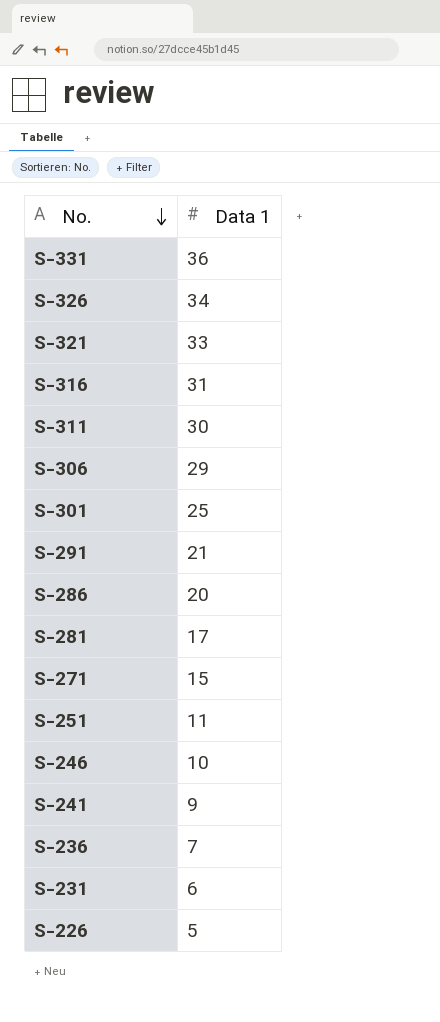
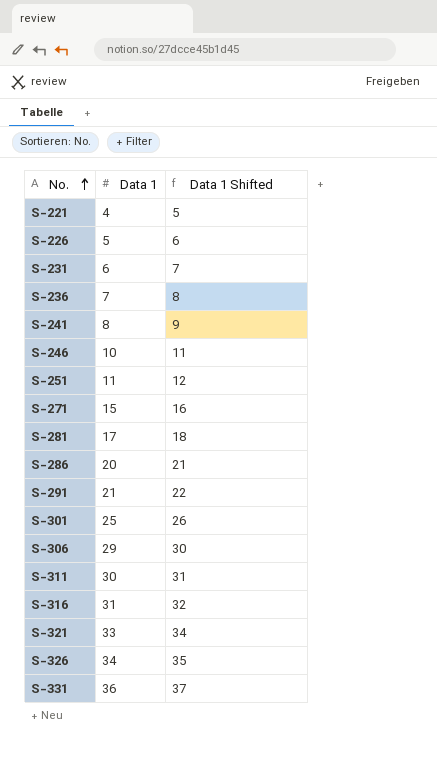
row order: No. descending -> No. ascending
column Data 1 Shifted | formula: none -> [Data 1] + 1
row S-221: none -> 4 | 5
S-241 | Data 1: 9 -> 8

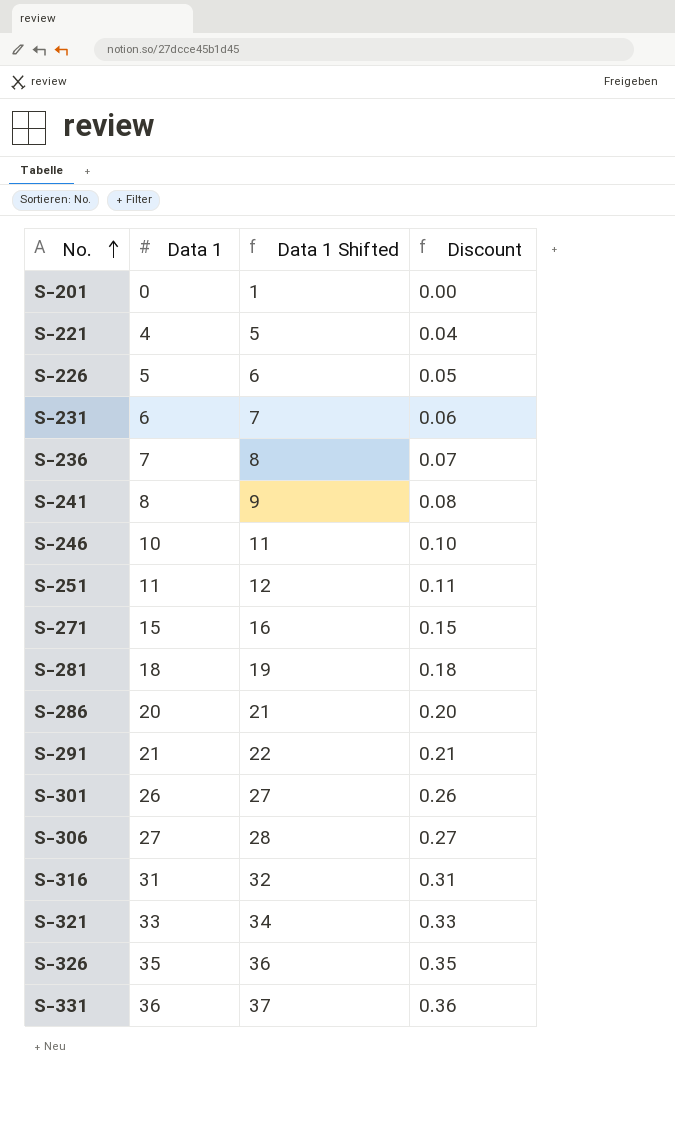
column Discount | formula: none -> [Data 1] * 0.01
row S-311: 30 | 31 -> none
row S-201: none -> 0 | 1 | 0.00
S-281 | Data 1: 17 -> 18
S-281 | Data 1 Shifted: 18 -> 19
S-301 | Data 1: 25 -> 26
S-301 | Data 1 Shifted: 26 -> 27
S-306 | Data 1: 29 -> 27
S-306 | Data 1 Shifted: 30 -> 28
S-326 | Data 1: 34 -> 35
S-326 | Data 1 Shifted: 35 -> 36

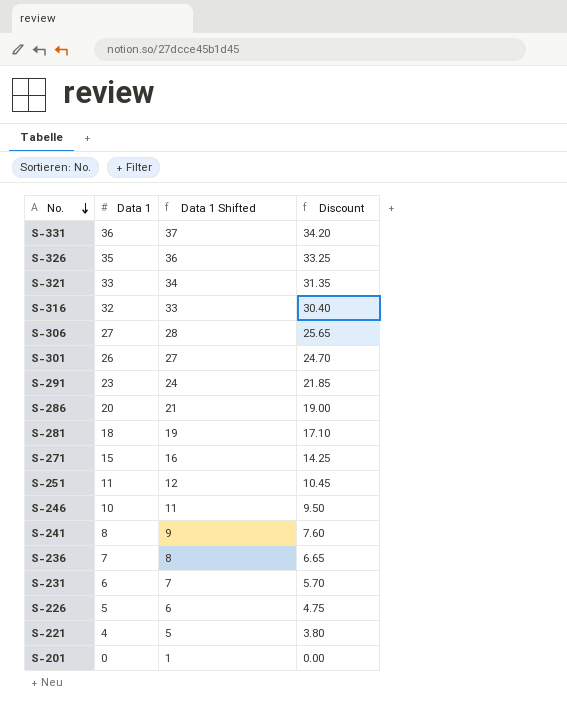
row order: No. ascending -> No. descending
column Discount | formula: [Data 1] * 0.01 -> [Data 1] * 0.95
S-316 | Data 1: 31 -> 32
S-316 | Data 1 Shifted: 32 -> 33
S-291 | Data 1: 21 -> 23
S-291 | Data 1 Shifted: 22 -> 24

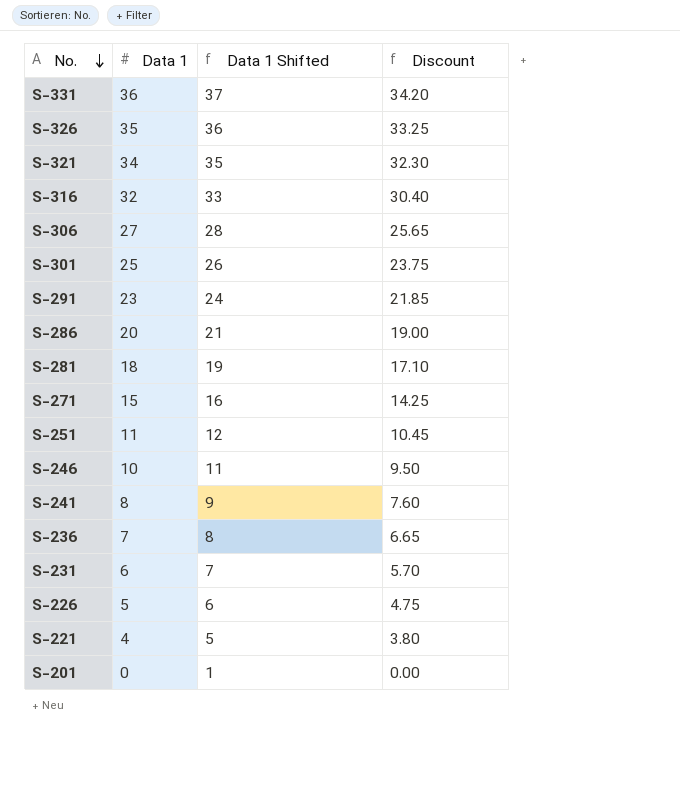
S-321 | Data 1: 33 -> 34
S-321 | Data 1 Shifted: 34 -> 35
S-321 | Discount: 31.35 -> 32.30
S-301 | Data 1: 26 -> 25
S-301 | Data 1 Shifted: 27 -> 26
S-301 | Discount: 24.70 -> 23.75

